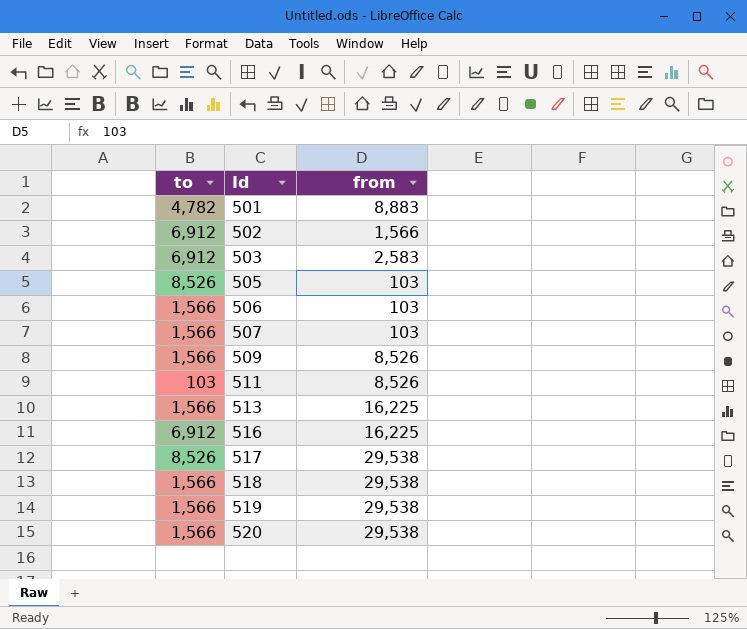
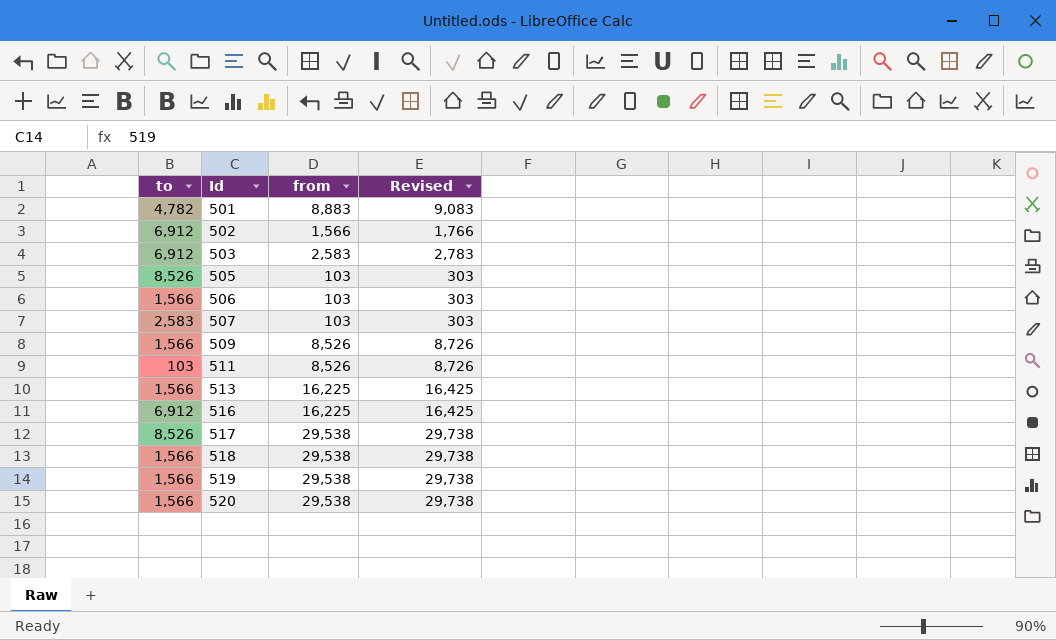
column Revised | formula: none -> [from] + 200
507 | to: 1,566 -> 2,583

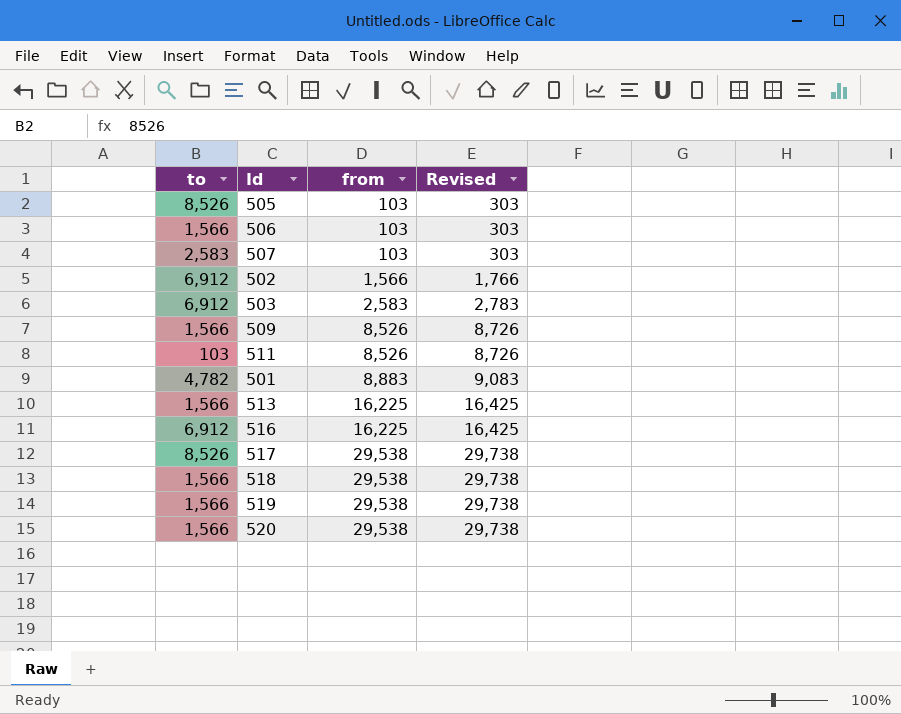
row order: Id ascending -> from ascending

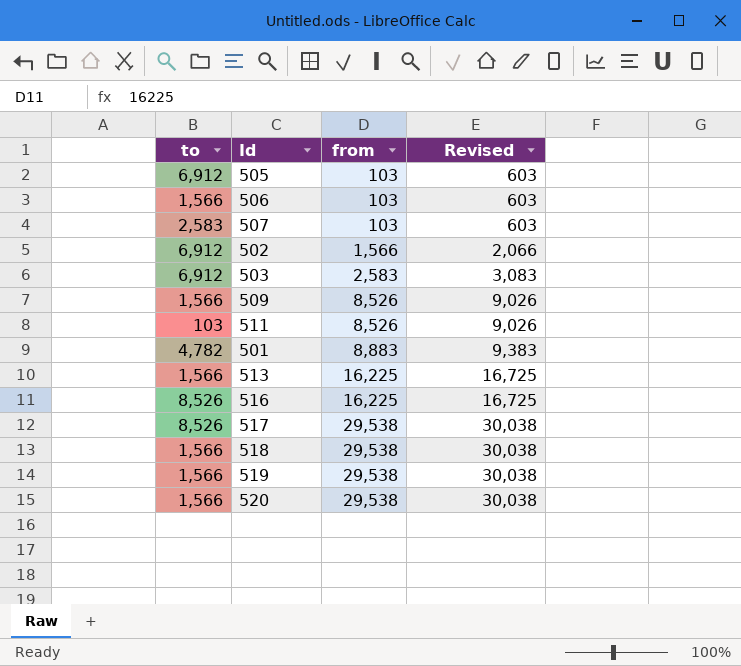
column Revised | formula: [from] + 200 -> [from] + 500
505 | to: 8,526 -> 6,912
516 | to: 6,912 -> 8,526

